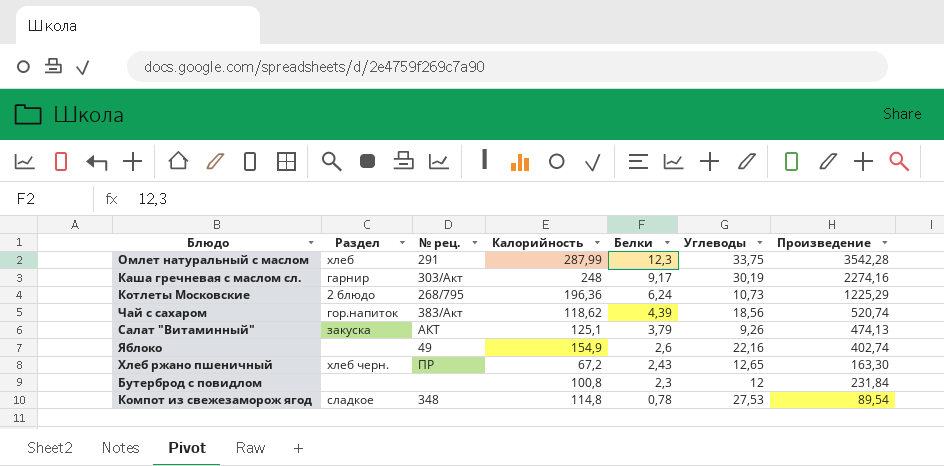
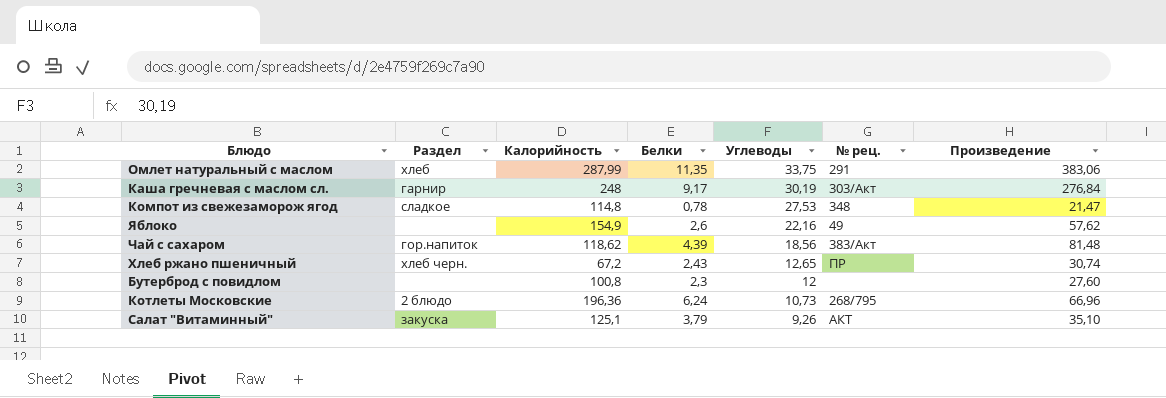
row order: Белки descending -> Углеводы descending
column № рец. | position: 3 -> 6
column Произведение | formula: [Калорийность] * [Белки] -> [Белки] * [Углеводы]
Омлет натуральный с маслом | Белки: 12,3 -> 11,35

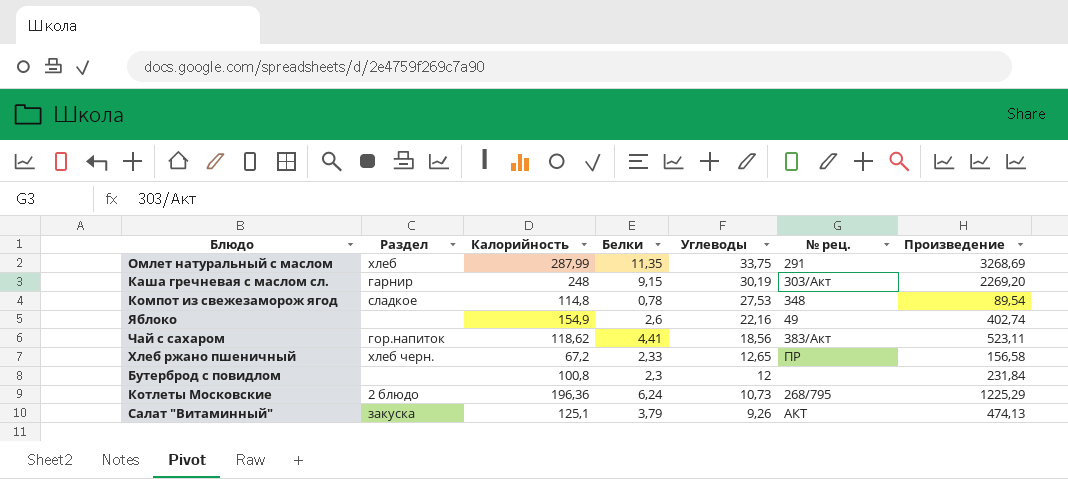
column Произведение | formula: [Белки] * [Углеводы] -> [Калорийность] * [Белки]
Каша гречневая с маслом сл. | Белки: 9,17 -> 9,15
Чай с сахаром | Белки: 4,39 -> 4,41
Хлеб ржано пшеничный | Белки: 2,43 -> 2,33

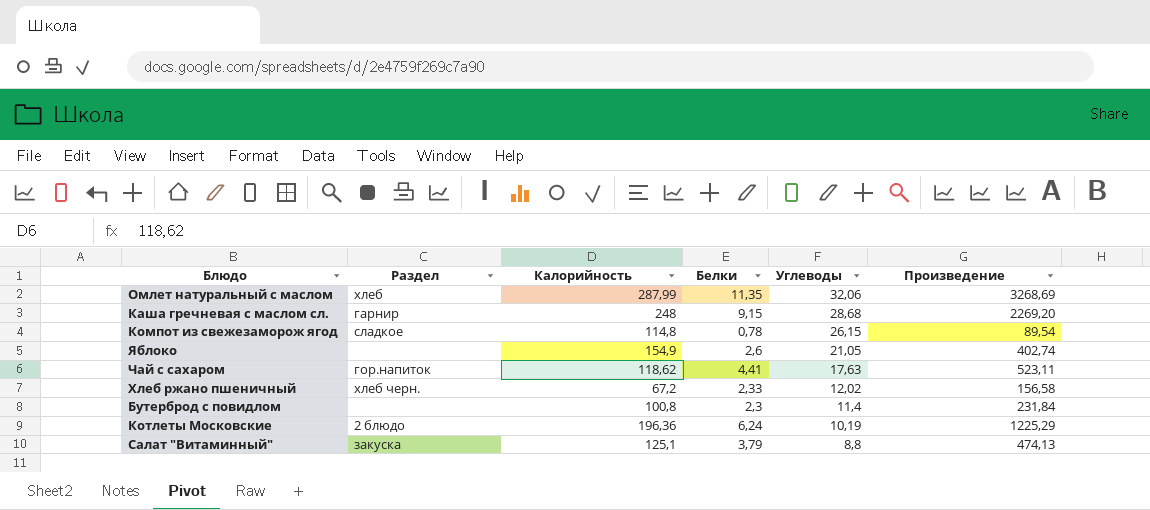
column № рец. | position: 6 -> none
Омлет натуральный с маслом | Углеводы: 33,75 -> 32,06
Каша гречневая с маслом сл. | Углеводы: 30,19 -> 28,68
Компот из свежезаморож ягод | Углеводы: 27,53 -> 26,15
Яблоко | Углеводы: 22,16 -> 21,05
Чай с сахаром | Углеводы: 18,56 -> 17,63
Хлеб ржано пшеничный | Углеводы: 12,65 -> 12,02
Бутерброд с повидлом | Углеводы: 12 -> 11,4
Котлеты Московские | Углеводы: 10,73 -> 10,19
Салат "Витаминный" | Углеводы: 9,26 -> 8,8

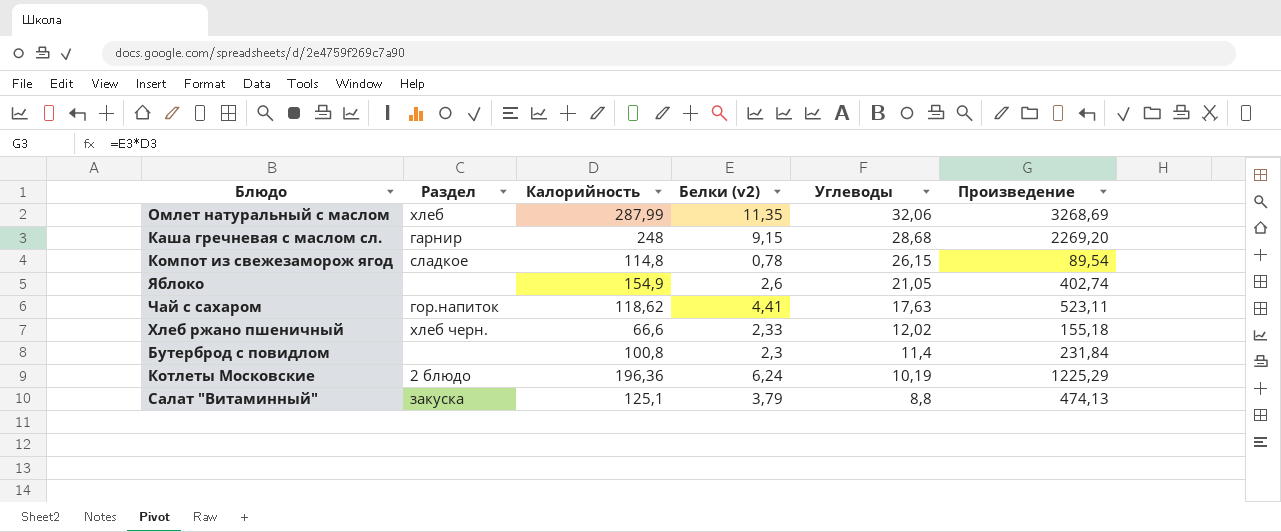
column name: Белки -> Белки (v2)
Хлеб ржано пшеничный | Калорийность: 67,2 -> 66,6
Хлеб ржано пшеничный | Произведение: 156,58 -> 155,18

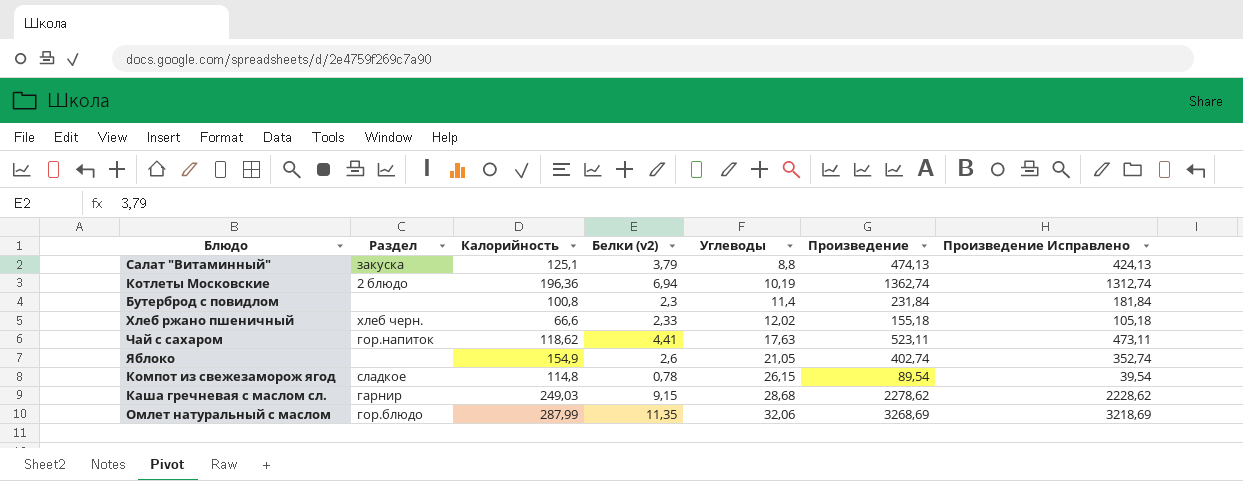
row order: Углеводы descending -> Углеводы ascending
column Произведение Исправлено | formula: none -> [Произведение] - 50
Котлеты Московские | Белки (v2): 6,24 -> 6,94
Котлеты Московские | Произведение: 1225,29 -> 1362,74
Каша гречневая с маслом сл. | Калорийность: 248 -> 249,03
Каша гречневая с маслом сл. | Произведение: 2269,20 -> 2278,62
Омлет натуральный с маслом | Раздел: хлеб -> гор.блюдо

